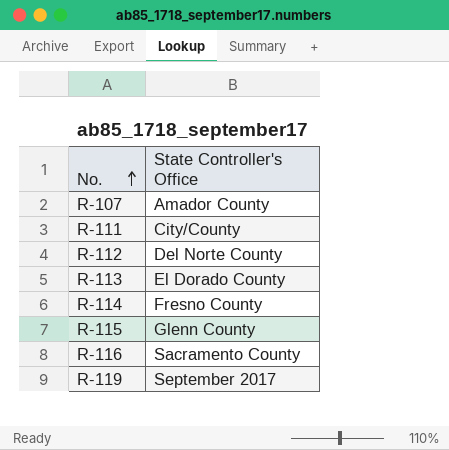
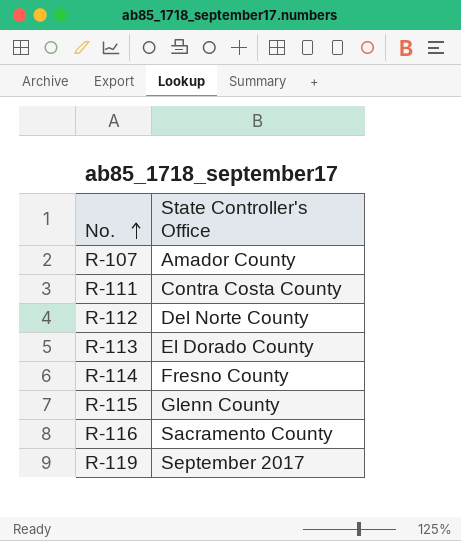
R-111 | State Controller's Office: City/County -> Contra Costa County

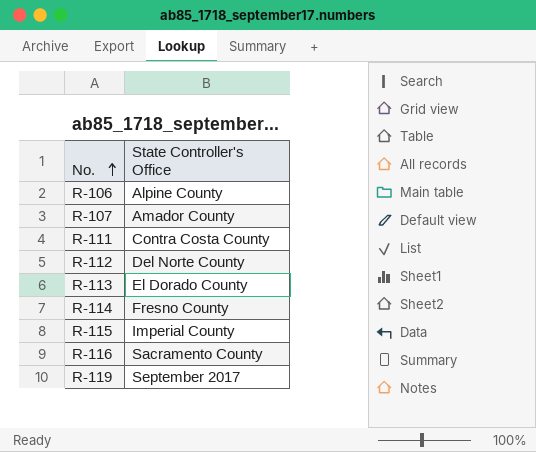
row R-106: none -> Alpine County
R-115 | State Controller's Office: Glenn County -> Imperial County

